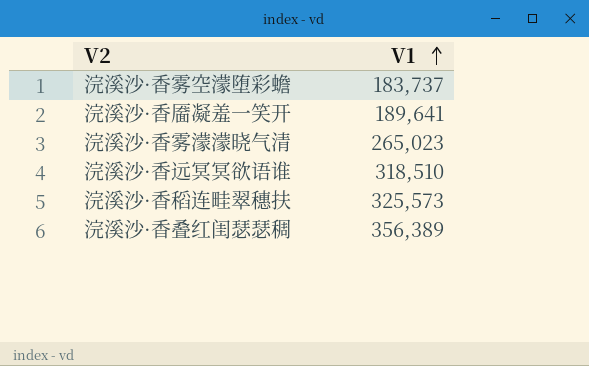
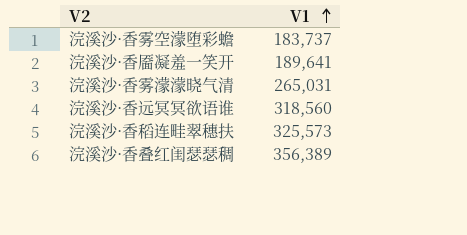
浣溪沙·香雾濛濛晓气清 | V1: 265,023 -> 265,031
浣溪沙·香远冥冥欲语谁 | V1: 318,510 -> 318,560

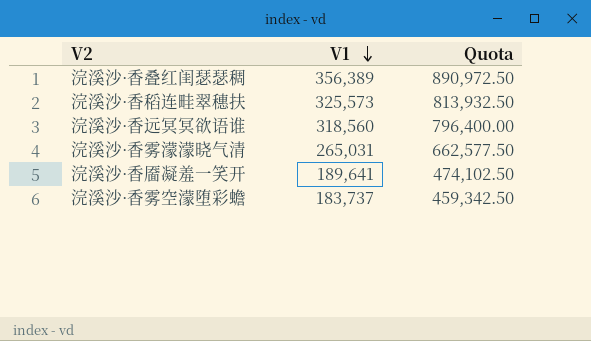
row order: V1 ascending -> V1 descending
column Quota | formula: none -> [V1] * 2.5

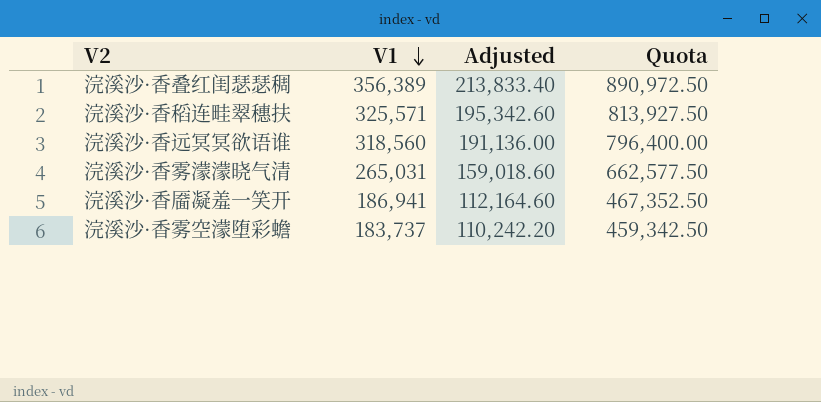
column Adjusted | formula: none -> [V1] * 0.6
浣溪沙·香稻连畦翠穗扶 | V1: 325,573 -> 325,571
浣溪沙·香稻连畦翠穗扶 | Quota: 813,932.50 -> 813,927.50
浣溪沙·香靥凝羞一笑开 | V1: 189,641 -> 186,941
浣溪沙·香靥凝羞一笑开 | Quota: 474,102.50 -> 467,352.50

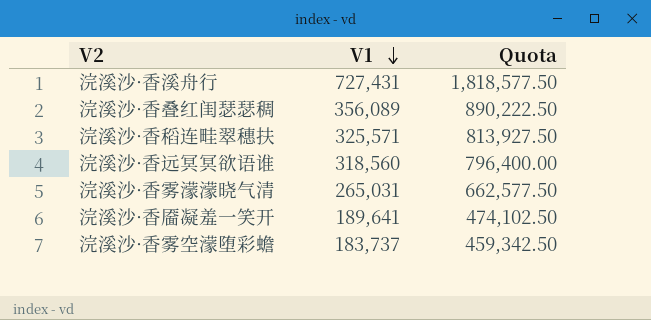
column Adjusted | formula: [V1] * 0.6 -> none
row 浣溪沙·香溪舟行: none -> 727,431 | 1,818,577.50
浣溪沙·香叠红闺瑟瑟稠 | V1: 356,389 -> 356,089
浣溪沙·香叠红闺瑟瑟稠 | Quota: 890,972.50 -> 890,222.50
浣溪沙·香靥凝羞一笑开 | V1: 186,941 -> 189,641
浣溪沙·香靥凝羞一笑开 | Quota: 467,352.50 -> 474,102.50

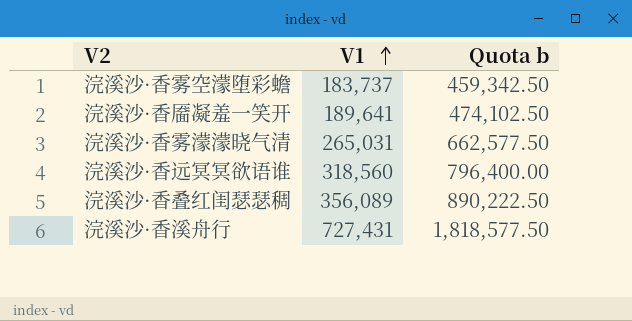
row order: V1 descending -> V1 ascending
column name: Quota -> Quota b
row 浣溪沙·香稻连畦翠穗扶: 325,571 | 813,927.50 -> none

